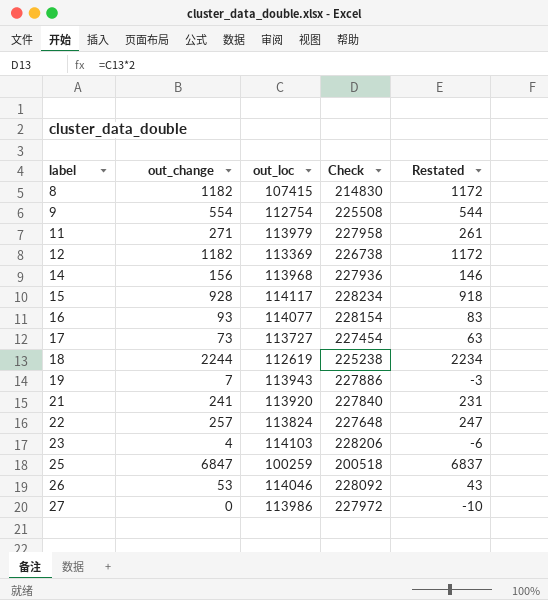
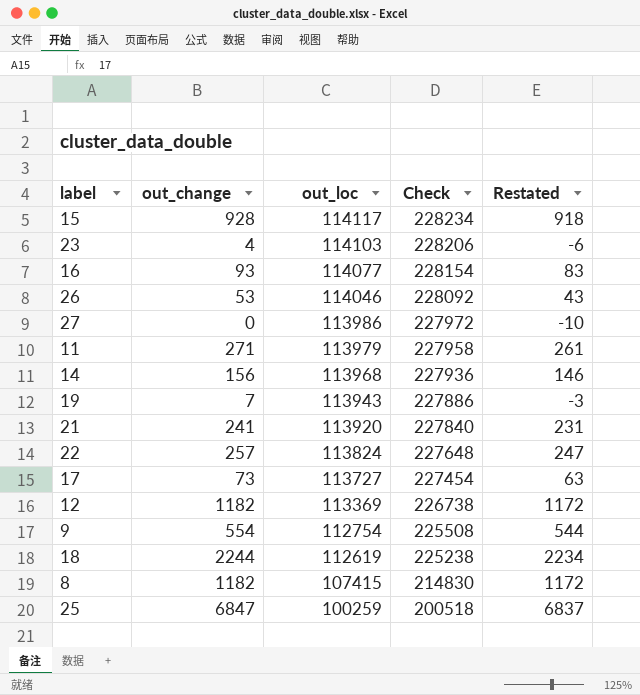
row order: label ascending -> out_loc descending

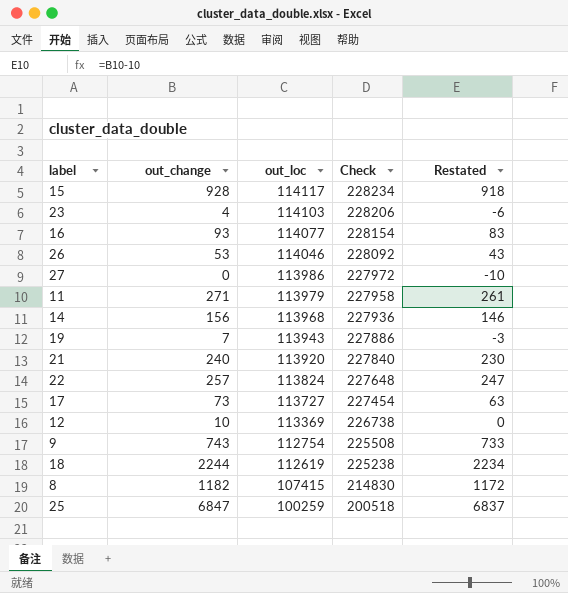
21 | out_change: 241 -> 240
21 | Restated: 231 -> 230
12 | out_change: 1182 -> 10
12 | Restated: 1172 -> 0
9 | out_change: 554 -> 743
9 | Restated: 544 -> 733

